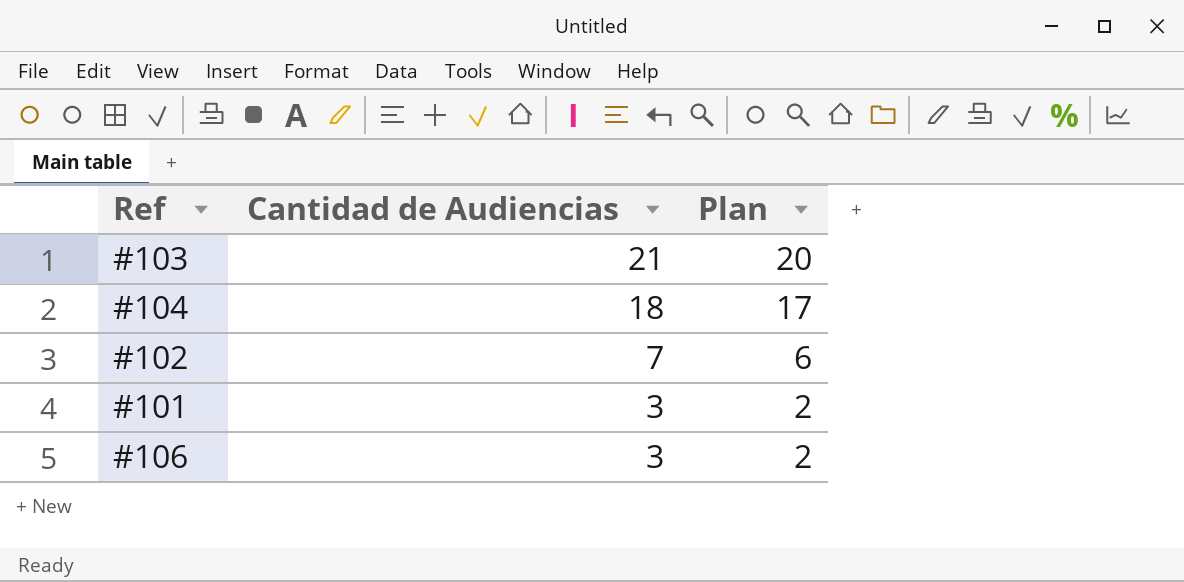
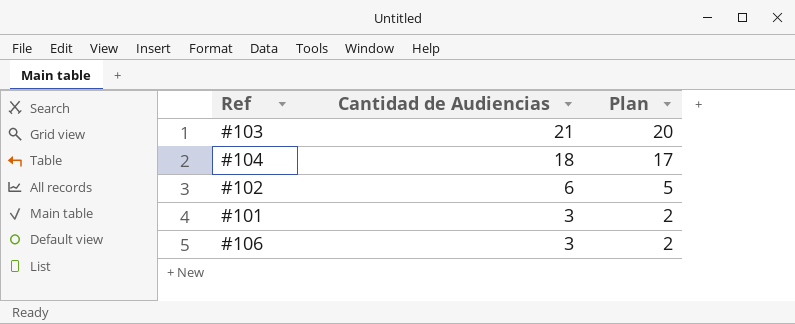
#102 | Cantidad de Audiencias: 7 -> 6
#102 | Plan: 6 -> 5

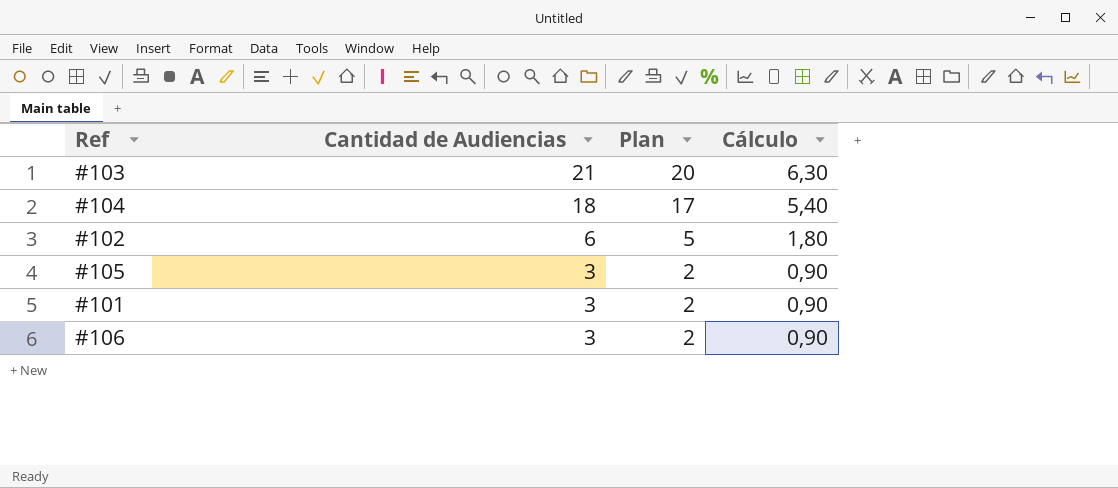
column Cálculo | formula: none -> [Cantidad de Audiencias] * 0,3
row #105: none -> 3 | 2 | 0,90

